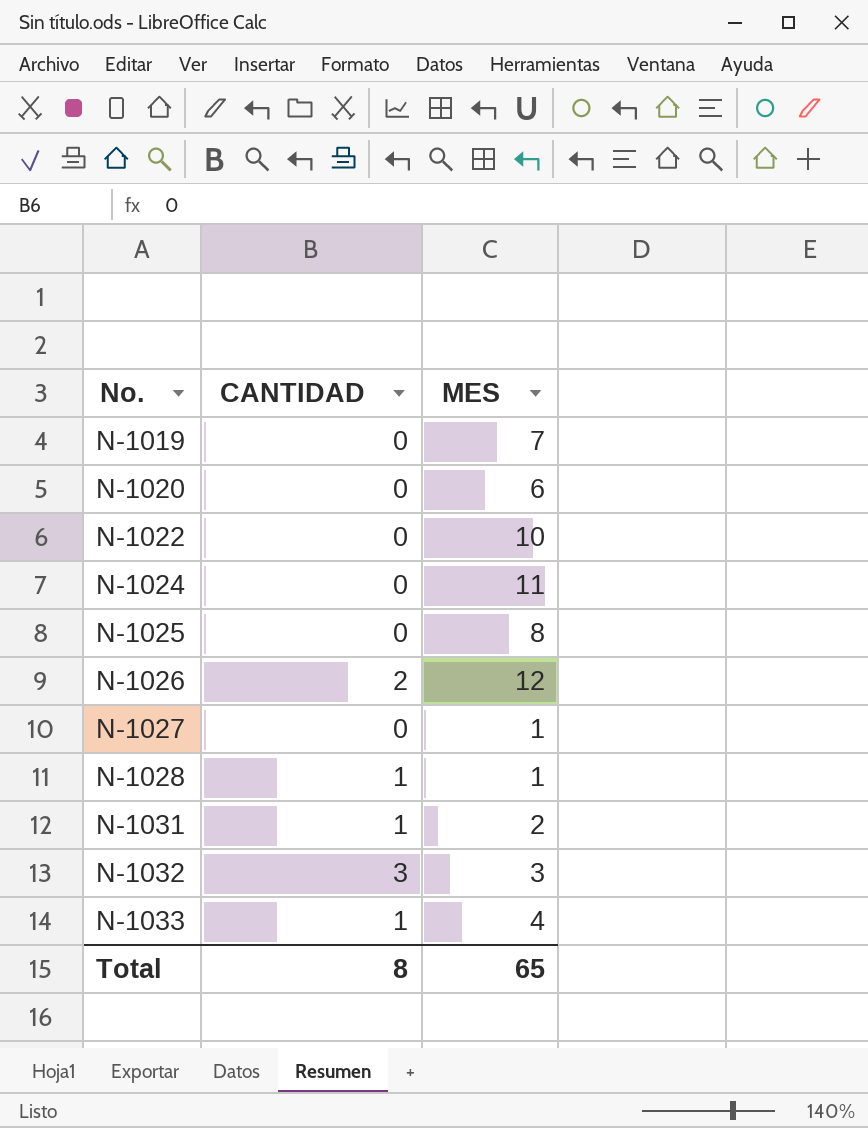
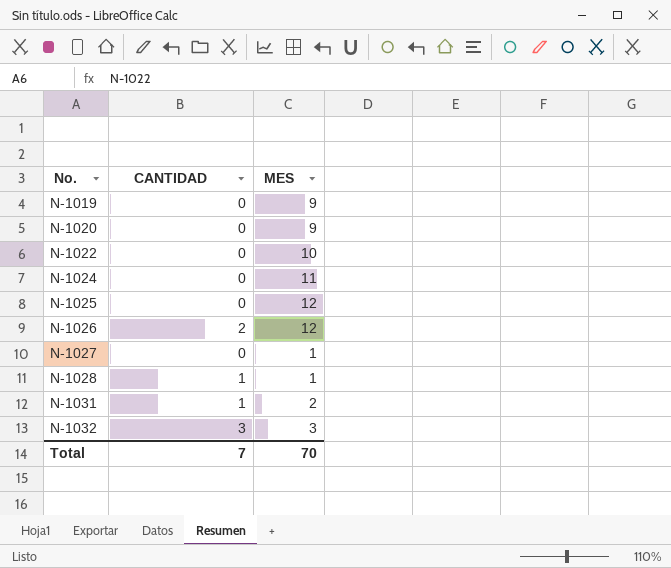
row N-1033: 1 | 4 -> none
N-1019 | MES: 7 -> 9
N-1020 | MES: 6 -> 9
N-1025 | MES: 8 -> 12
Total | CANTIDAD: 8 -> 7
Total | MES: 65 -> 70

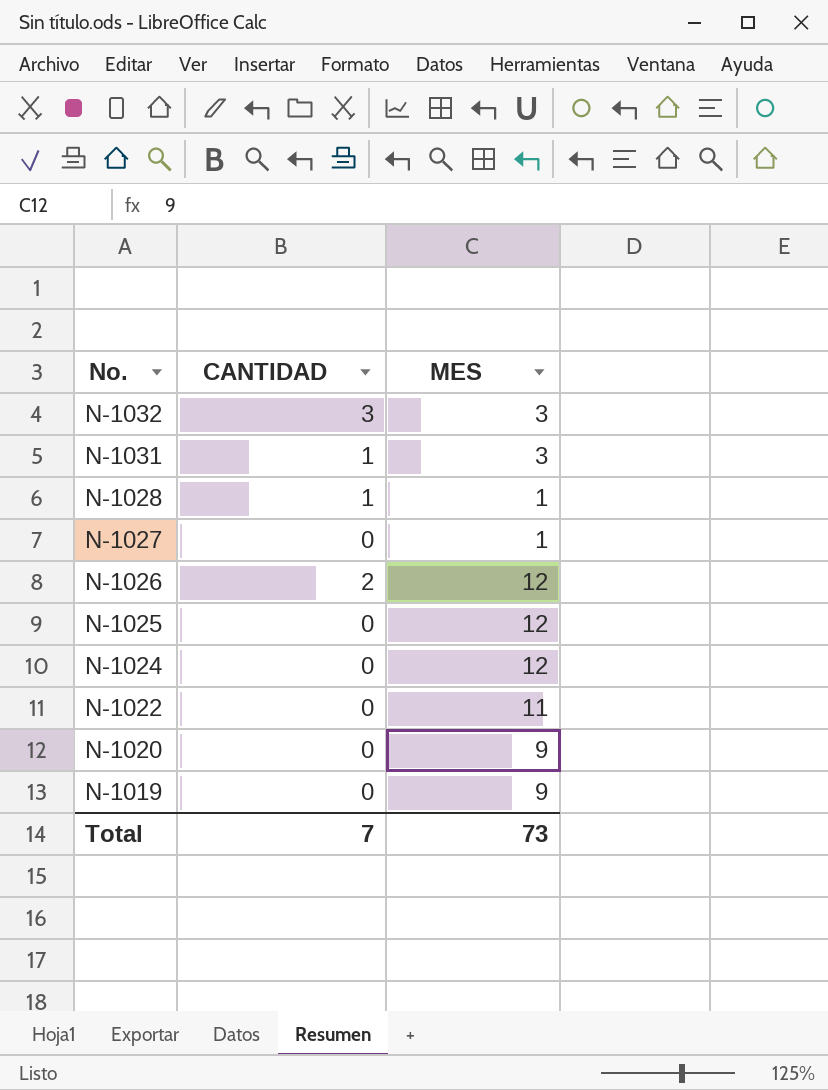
row order: No. ascending -> No. descending
N-1031 | MES: 2 -> 3
N-1024 | MES: 11 -> 12
N-1022 | MES: 10 -> 11
Total | MES: 70 -> 73

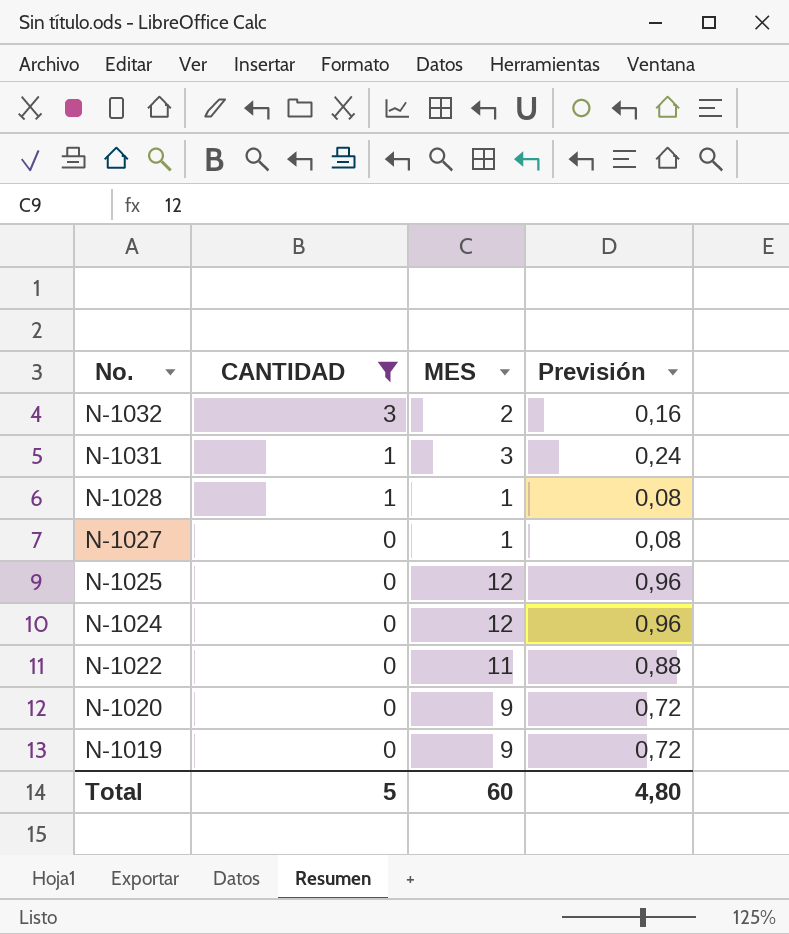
filter: none -> CANTIDAD != 2
column Previsión | formula: none -> [MES] * 0,08
N-1032 | MES: 3 -> 2
Total | CANTIDAD: 7 -> 5
Total | MES: 73 -> 60

